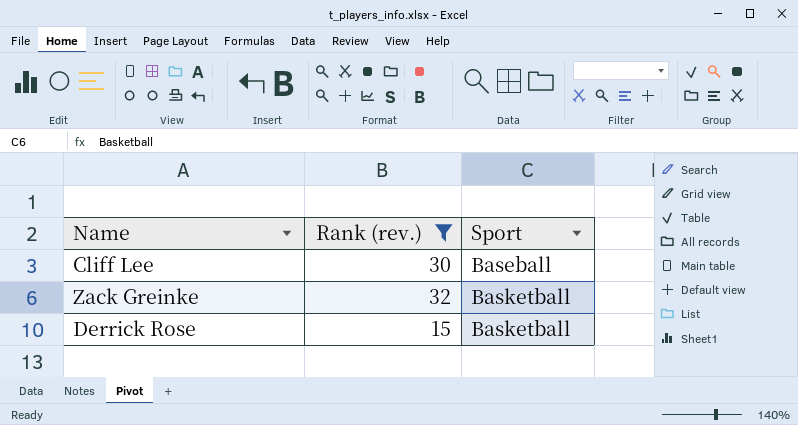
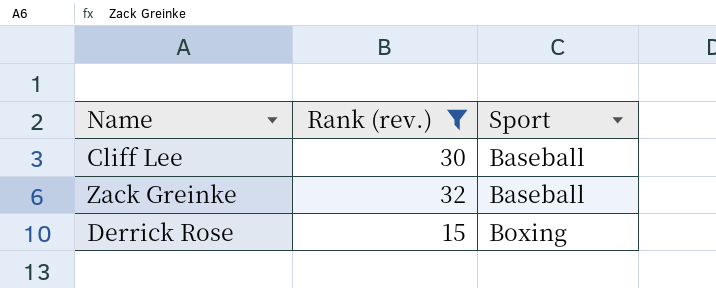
Zack Greinke | Sport: Basketball -> Baseball
Derrick Rose | Sport: Basketball -> Boxing

